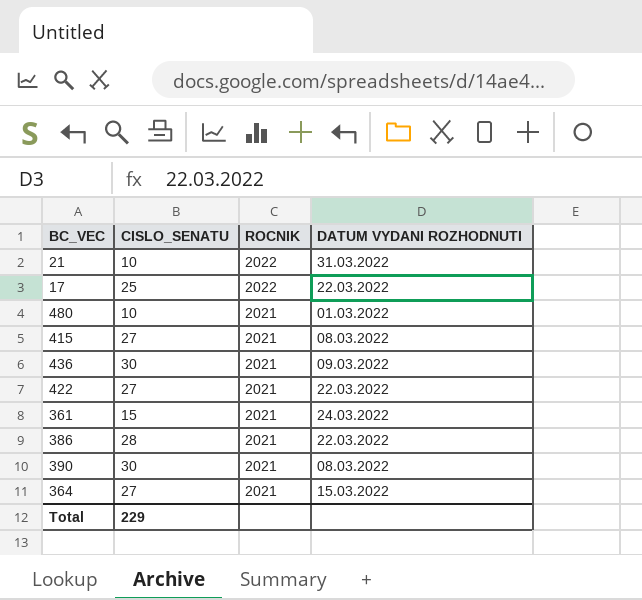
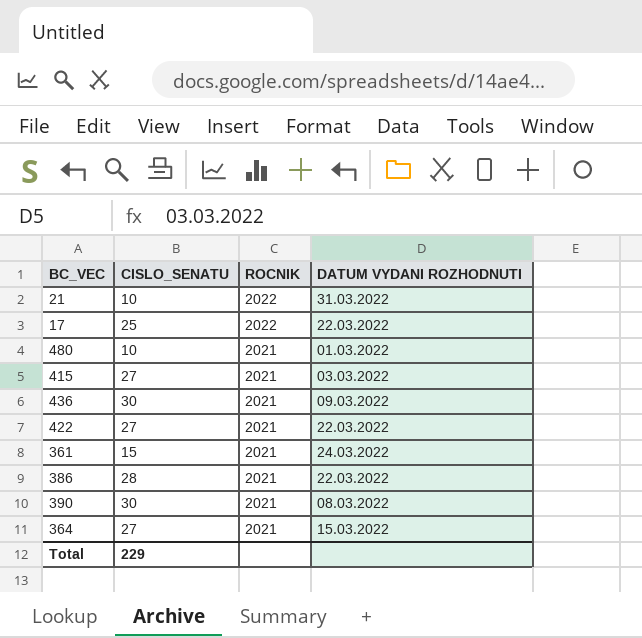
415 | DATUM VYDANI ROZHODNUTI: 08.03.2022 -> 03.03.2022

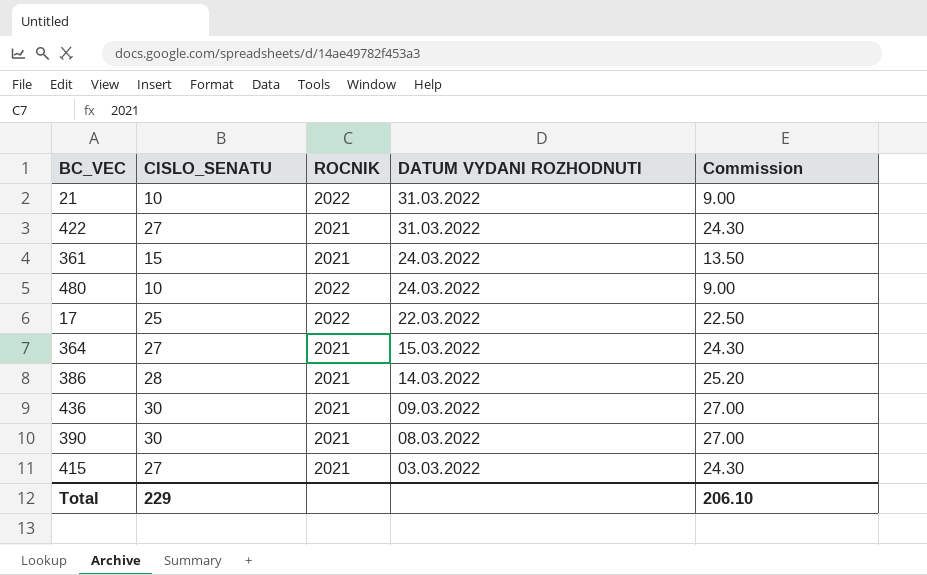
row order: ROCNIK descending -> DATUM VYDANI ROZHODNUTI descending
column Commission | formula: none -> [CISLO_SENATU] * 0.9
422 | DATUM VYDANI ROZHODNUTI: 22.03.2022 -> 31.03.2022
480 | ROCNIK: 2021 -> 2022
480 | DATUM VYDANI ROZHODNUTI: 01.03.2022 -> 24.03.2022
386 | DATUM VYDANI ROZHODNUTI: 22.03.2022 -> 14.03.2022

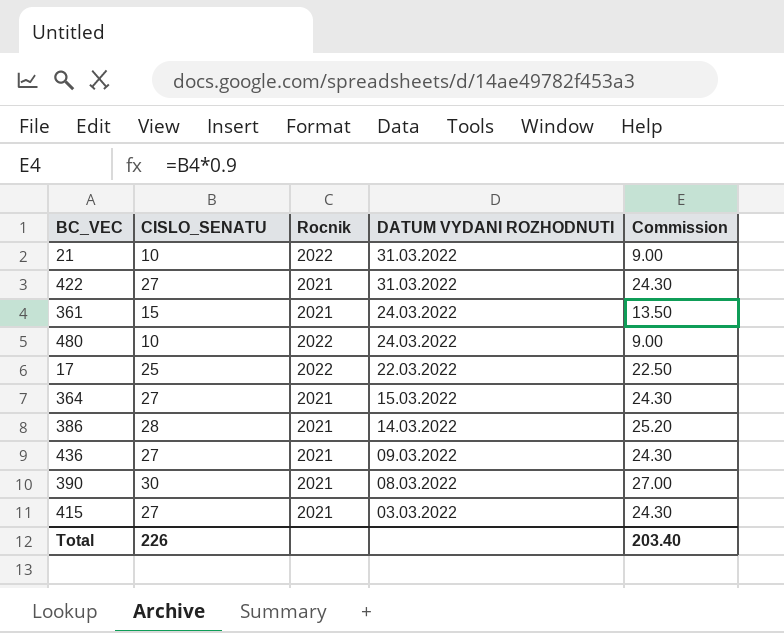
column name: ROCNIK -> Rocnik
436 | CISLO_SENATU: 30 -> 27
436 | Commission: 27.00 -> 24.30
Total | CISLO_SENATU: 229 -> 226
Total | Commission: 206.10 -> 203.40

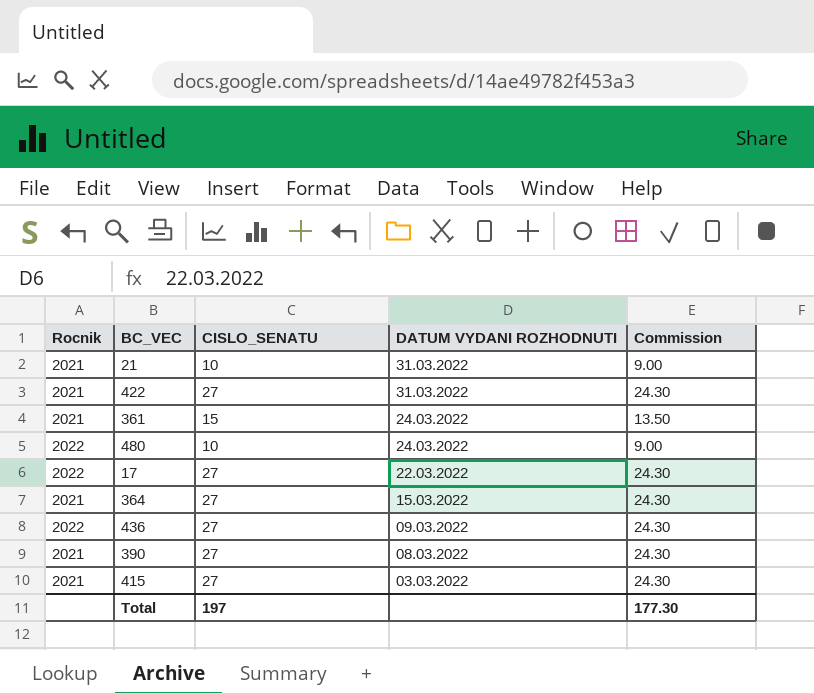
column Rocnik | position: 3 -> 1
row 386: 28 | 2021 | 14.03.2022 | 25.20 -> none
21 | Rocnik: 2022 -> 2021
17 | CISLO_SENATU: 25 -> 27
17 | Commission: 22.50 -> 24.30
436 | Rocnik: 2021 -> 2022
390 | CISLO_SENATU: 30 -> 27
390 | Commission: 27.00 -> 24.30
Total | CISLO_SENATU: 226 -> 197
Total | Commission: 203.40 -> 177.30

